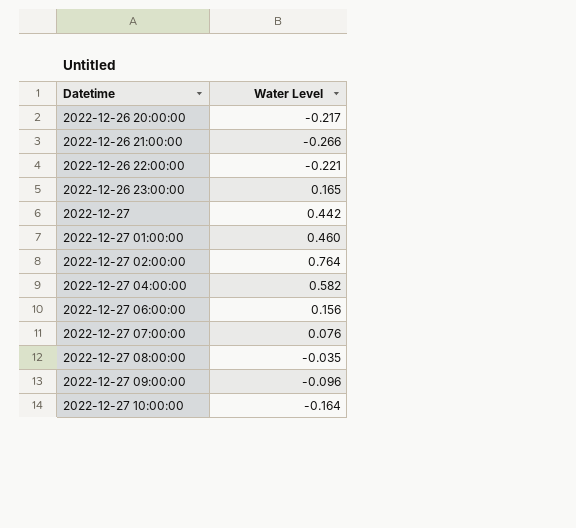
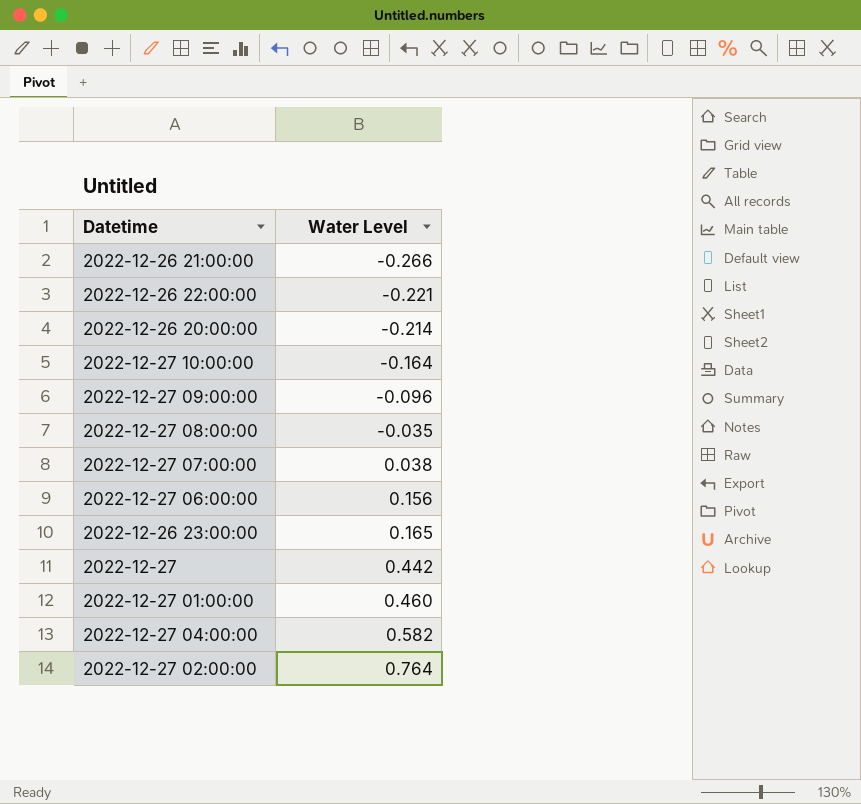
row order: Datetime ascending -> Water Level ascending
2022-12-26 20:00:00 | Water Level: -0.217 -> -0.214
2022-12-27 07:00:00 | Water Level: 0.076 -> 0.038

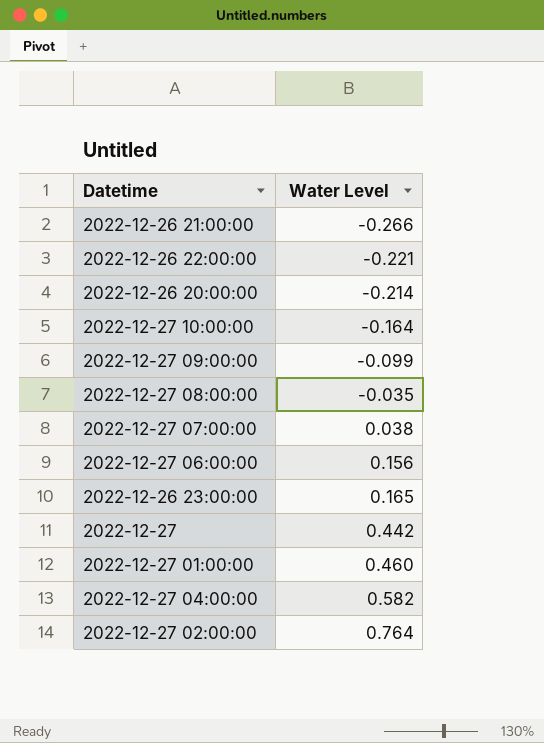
2022-12-27 09:00:00 | Water Level: -0.096 -> -0.099

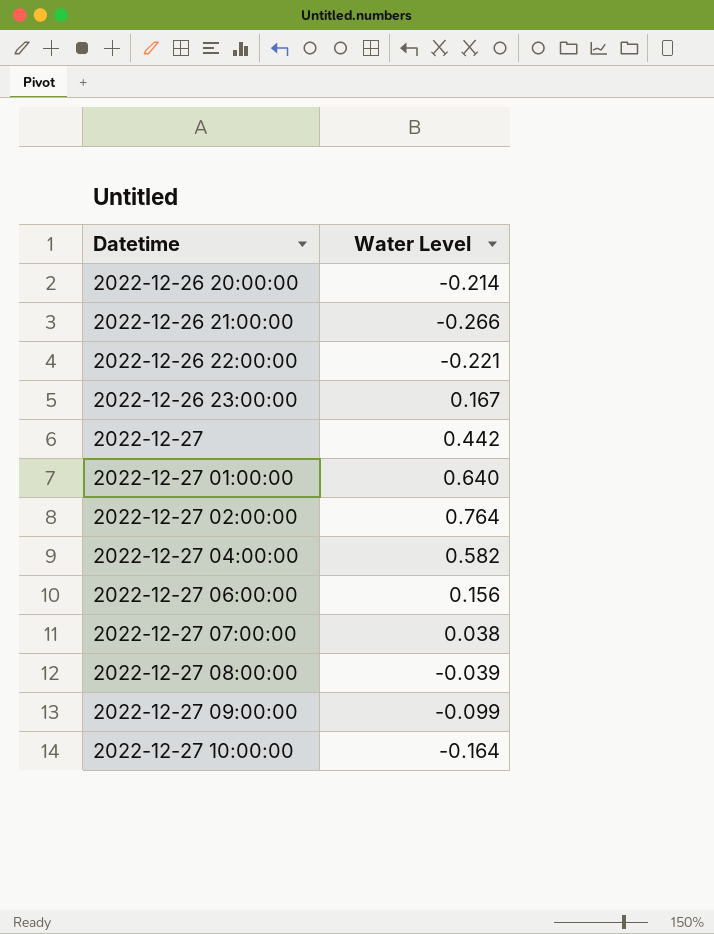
row order: Water Level ascending -> Datetime ascending
2022-12-26 23:00:00 | Water Level: 0.165 -> 0.167
2022-12-27 01:00:00 | Water Level: 0.460 -> 0.640
2022-12-27 08:00:00 | Water Level: -0.035 -> -0.039

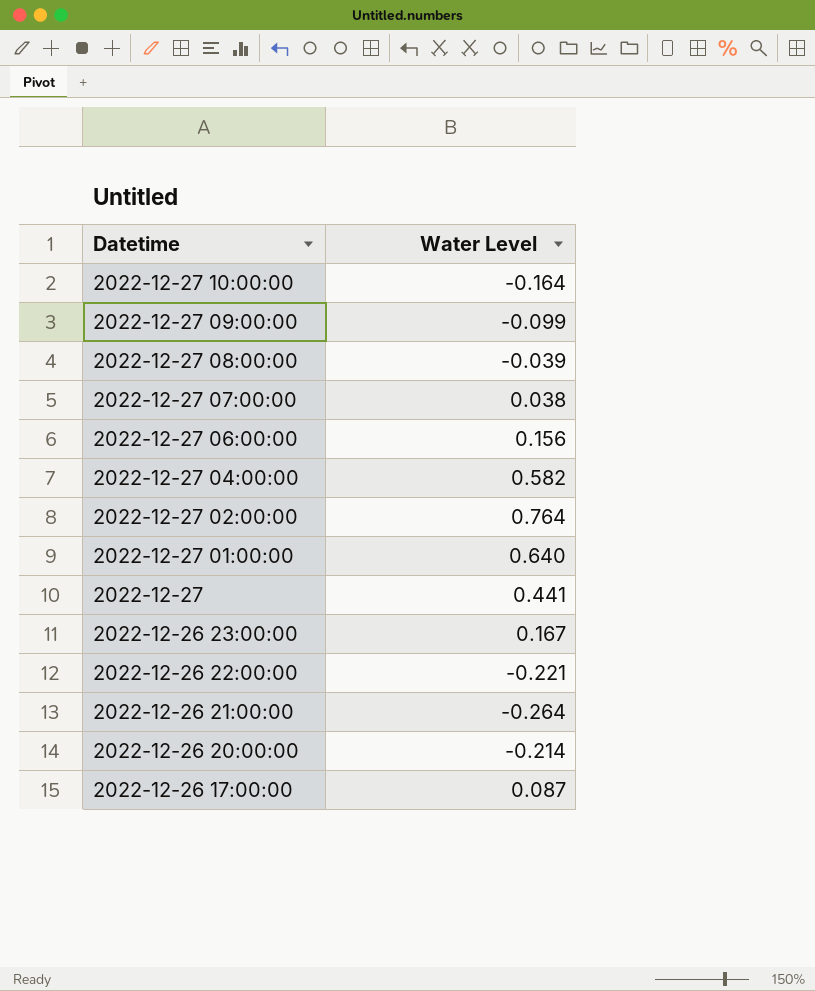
row order: Datetime ascending -> Datetime descending
2022-12-27 | Water Level: 0.442 -> 0.441
2022-12-26 21:00:00 | Water Level: -0.266 -> -0.264
row 2022-12-26 17:00:00: none -> 0.087

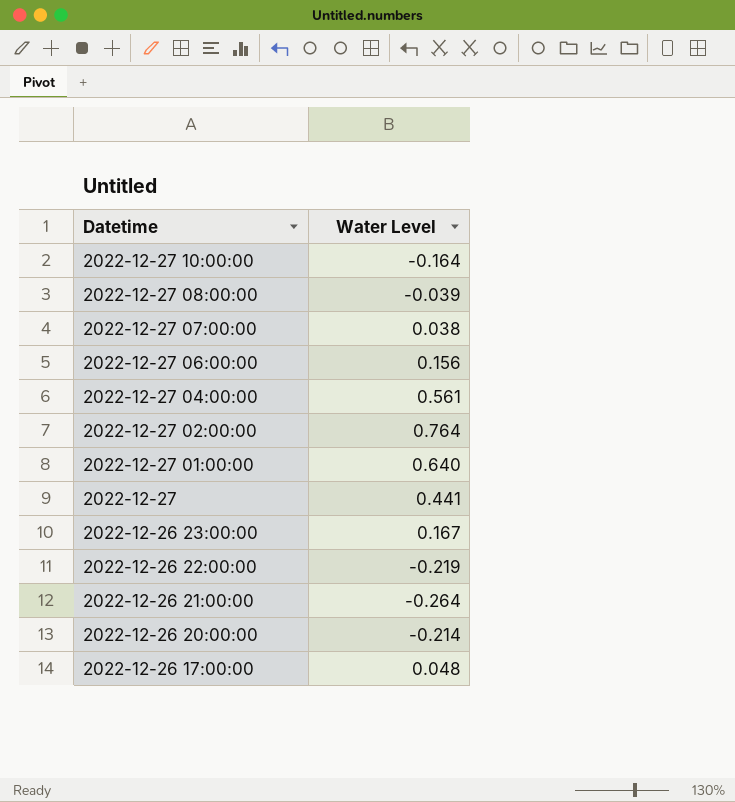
row 2022-12-27 09:00:00: -0.099 -> none
2022-12-27 04:00:00 | Water Level: 0.582 -> 0.561
2022-12-26 22:00:00 | Water Level: -0.221 -> -0.219
2022-12-26 17:00:00 | Water Level: 0.087 -> 0.048

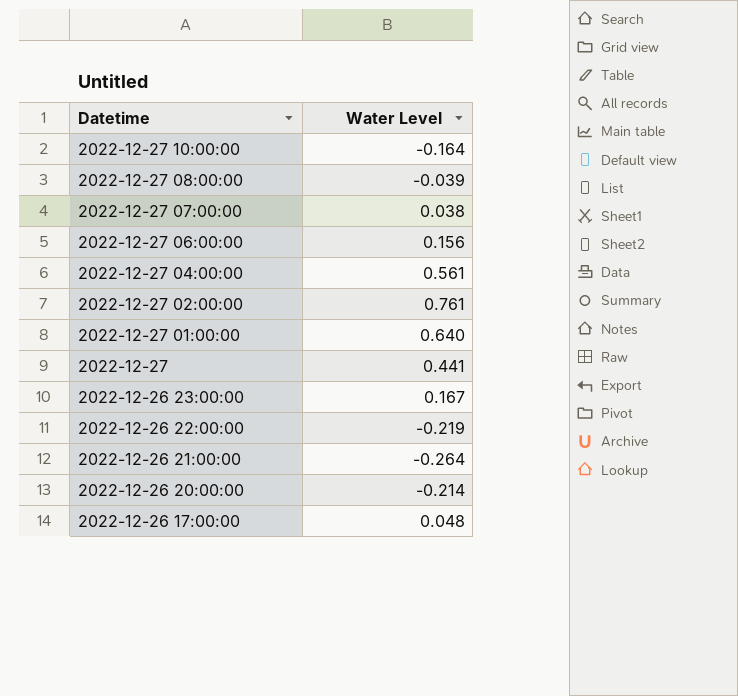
2022-12-27 02:00:00 | Water Level: 0.764 -> 0.761

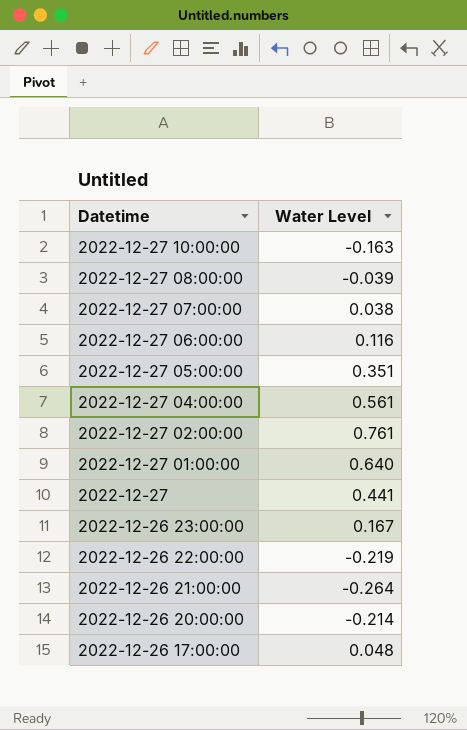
2022-12-27 10:00:00 | Water Level: -0.164 -> -0.163
2022-12-27 06:00:00 | Water Level: 0.156 -> 0.116
row 2022-12-27 05:00:00: none -> 0.351

